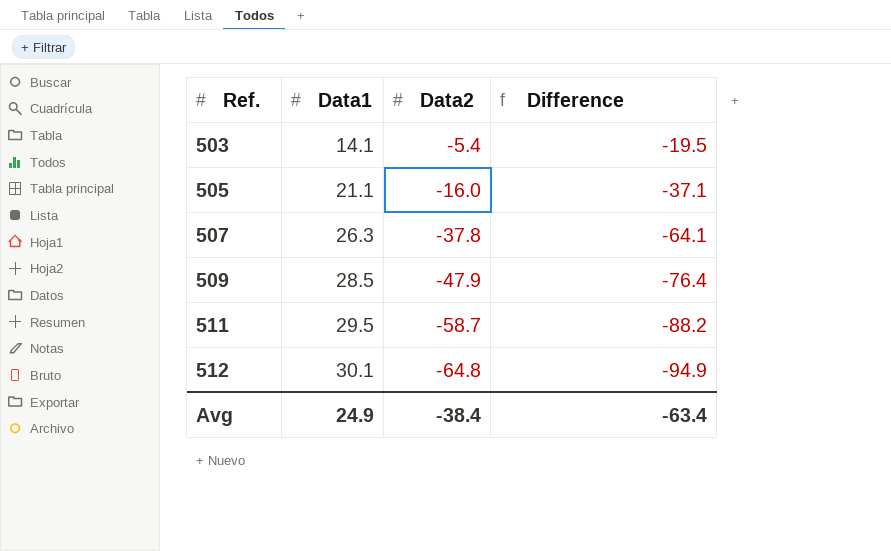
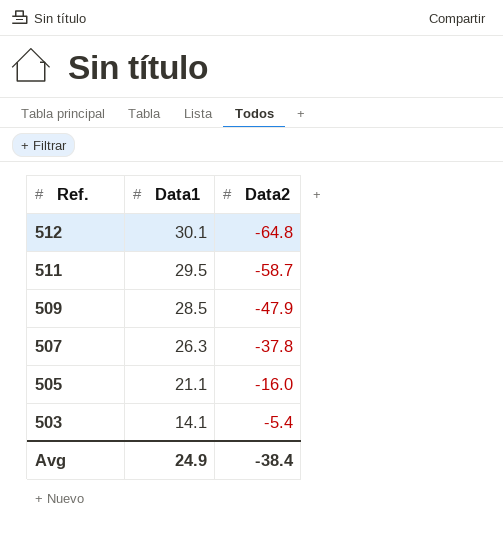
row order: Ref. ascending -> Ref. descending
column Difference | formula: [Data2] - [Data1] -> none

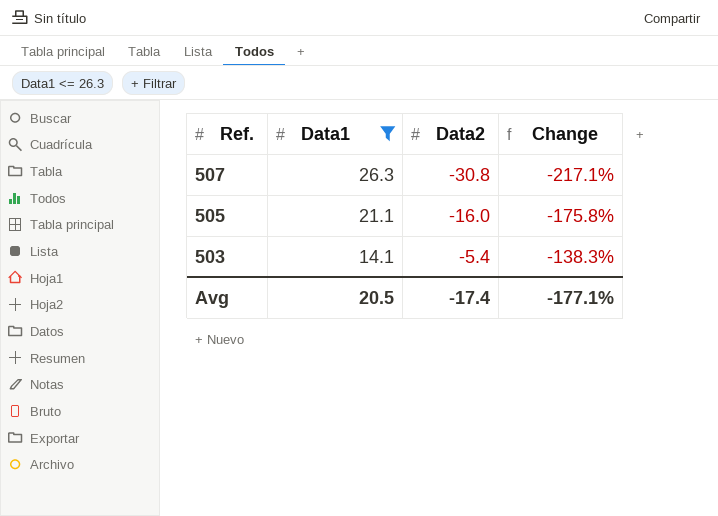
filter: none -> Data1 <= 26.3
column Change | formula: none -> ([Data2] - [Data1]) / [Data1]
507 | Data2: -37.8 -> -30.8
Avg | Data1: 24.9 -> 20.5
Avg | Data2: -38.4 -> -17.4

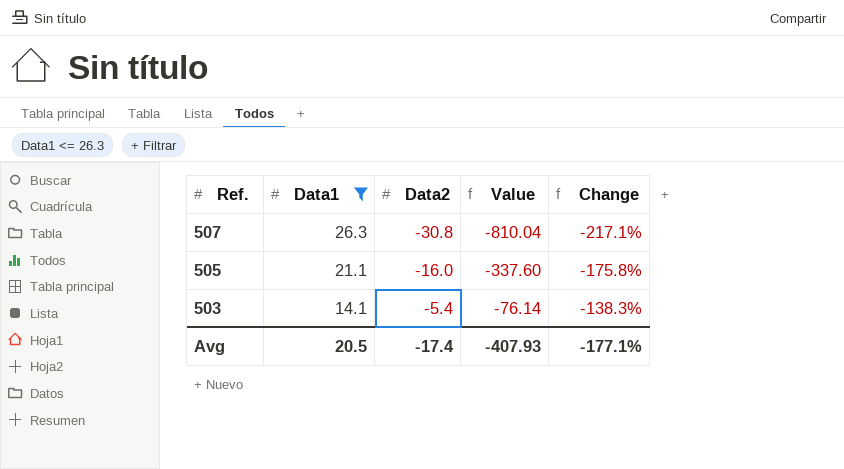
column Value | formula: none -> [Data1] * [Data2]

